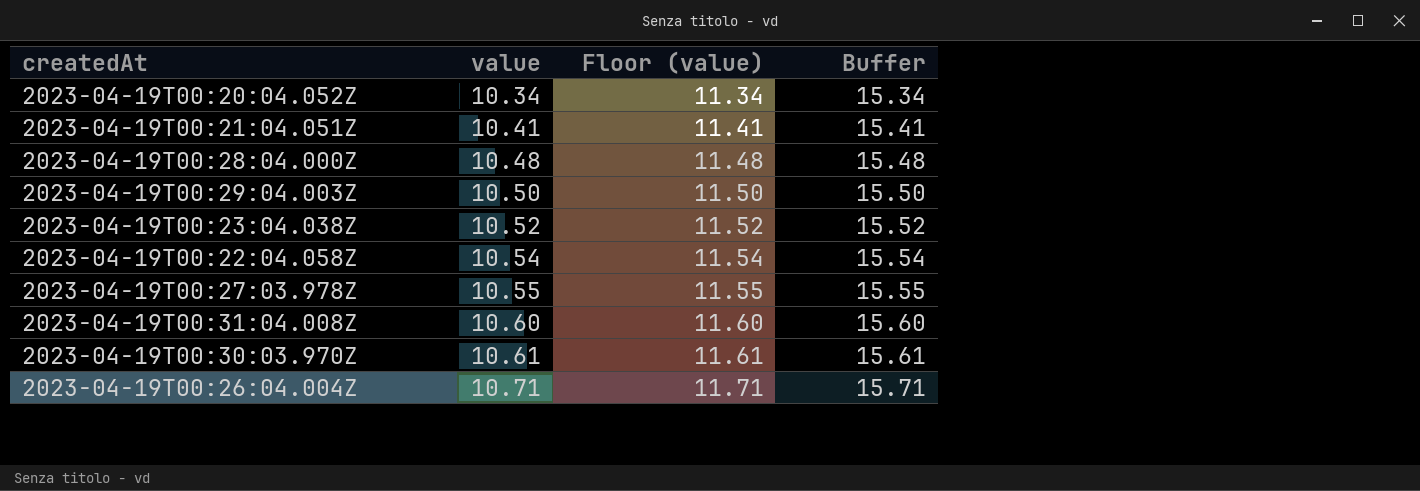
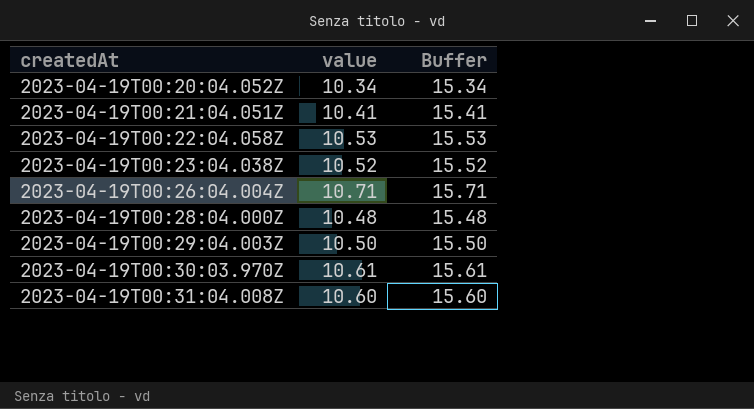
row order: value ascending -> createdAt ascending
column Floor (value) | formula: [value] + 1 -> none
row 2023-04-19T00:27:03.978Z: 10.55 | 11.55 | 15.55 -> none
2023-04-19T00:22:04.058Z | value: 10.54 -> 10.53
2023-04-19T00:22:04.058Z | Buffer: 15.54 -> 15.53

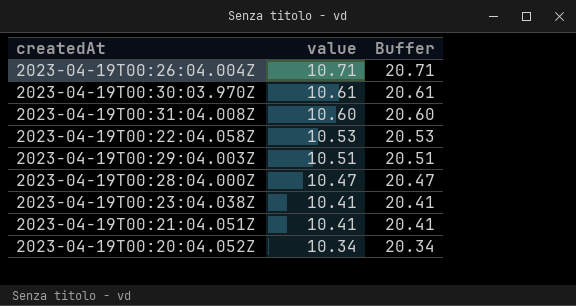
row order: createdAt ascending -> value descending
column Buffer | formula: [value] + 5 -> [value] + 10
2023-04-19T00:29:04.003Z | value: 10.50 -> 10.51
2023-04-19T00:28:04.000Z | value: 10.48 -> 10.47
2023-04-19T00:23:04.038Z | value: 10.52 -> 10.41

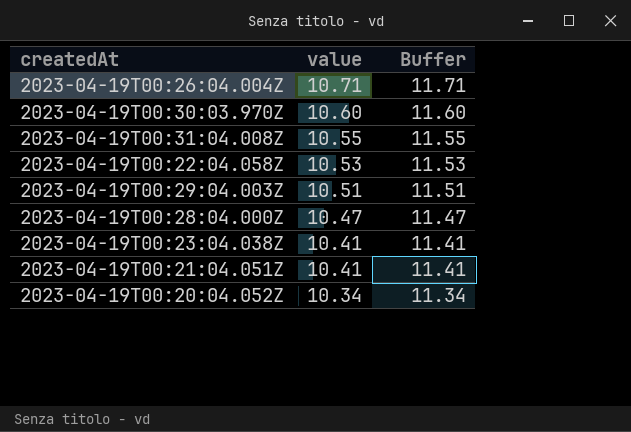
column Buffer | formula: [value] + 10 -> [value] + 1
2023-04-19T00:30:03.970Z | value: 10.61 -> 10.60
2023-04-19T00:31:04.008Z | value: 10.60 -> 10.55

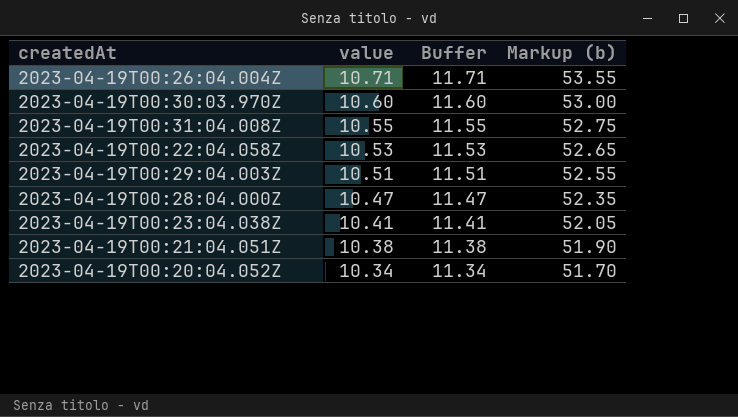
column Markup (b) | formula: none -> [value] * 5
2023-04-19T00:21:04.051Z | value: 10.41 -> 10.38
2023-04-19T00:21:04.051Z | Buffer: 11.41 -> 11.38

